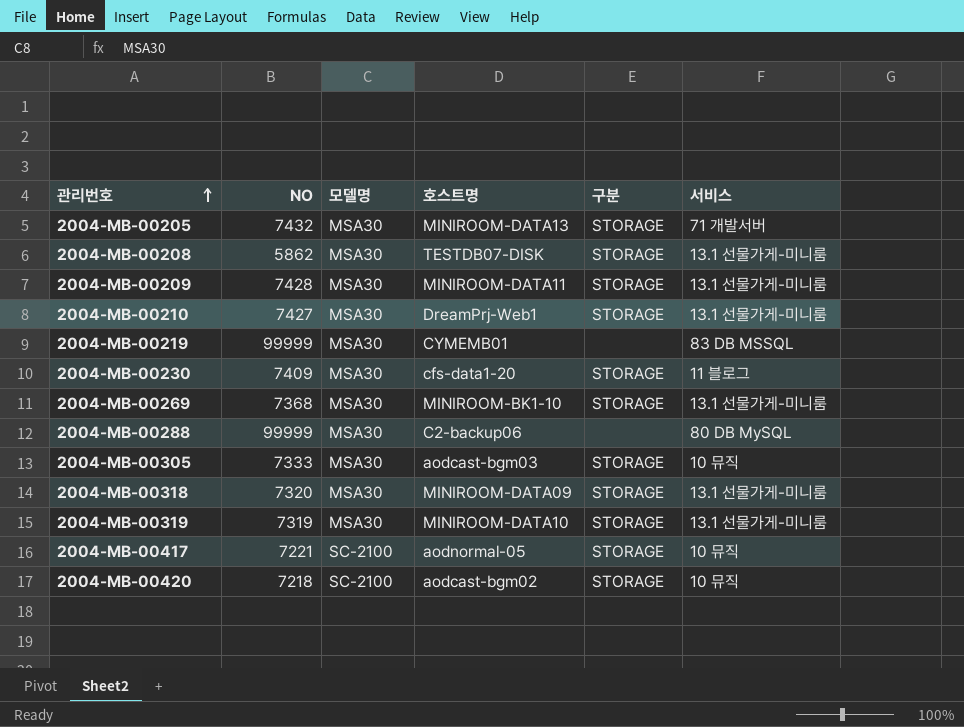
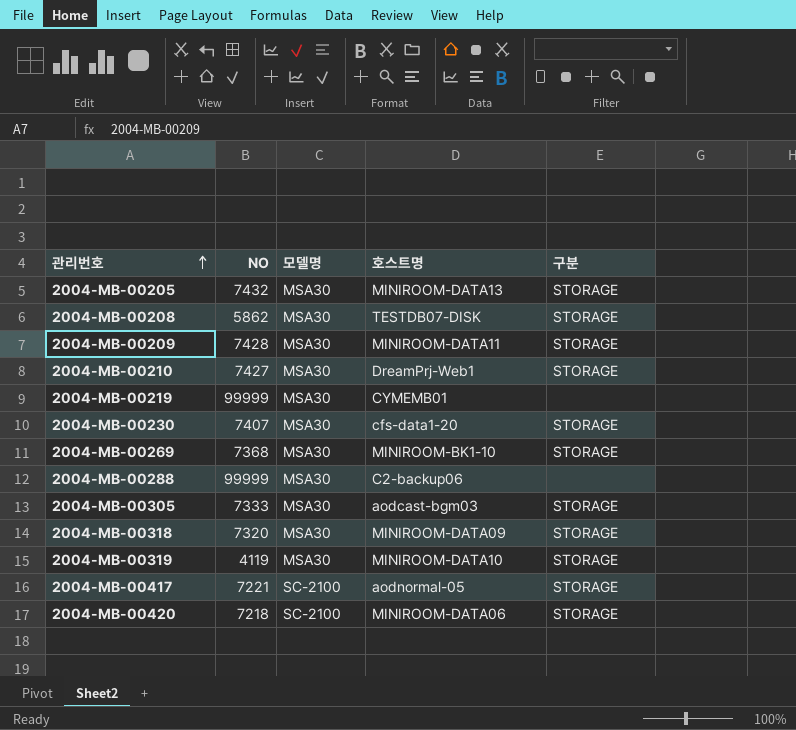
column 서비스 | position: 6 -> none
2004-MB-00230 | NO: 7409 -> 7407
2004-MB-00319 | NO: 7319 -> 4119
2004-MB-00420 | 호스트명: aodcast-bgm02 -> MINIROOM-DATA06

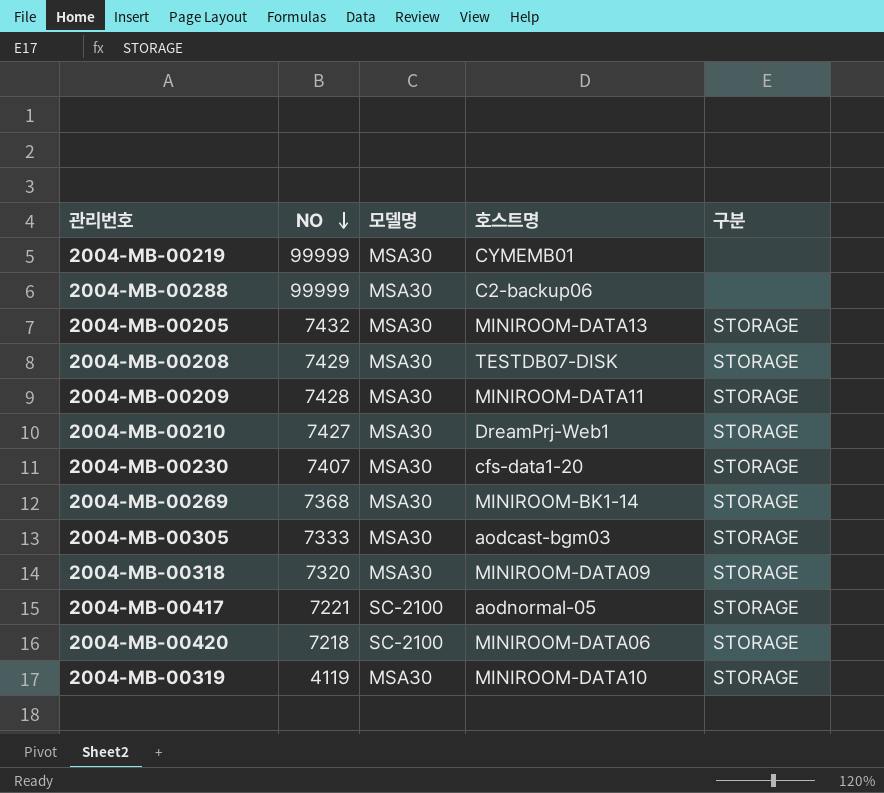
row order: 관리번호 ascending -> NO descending
2004-MB-00208 | NO: 5862 -> 7429
2004-MB-00269 | 호스트명: MINIROOM-BK1-10 -> MINIROOM-BK1-14

